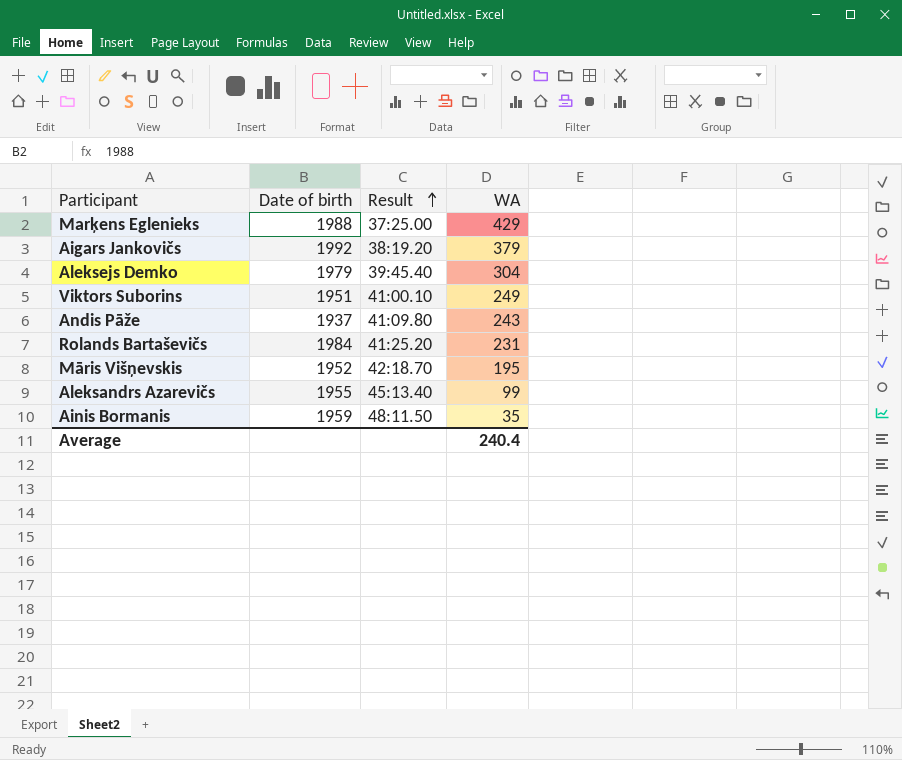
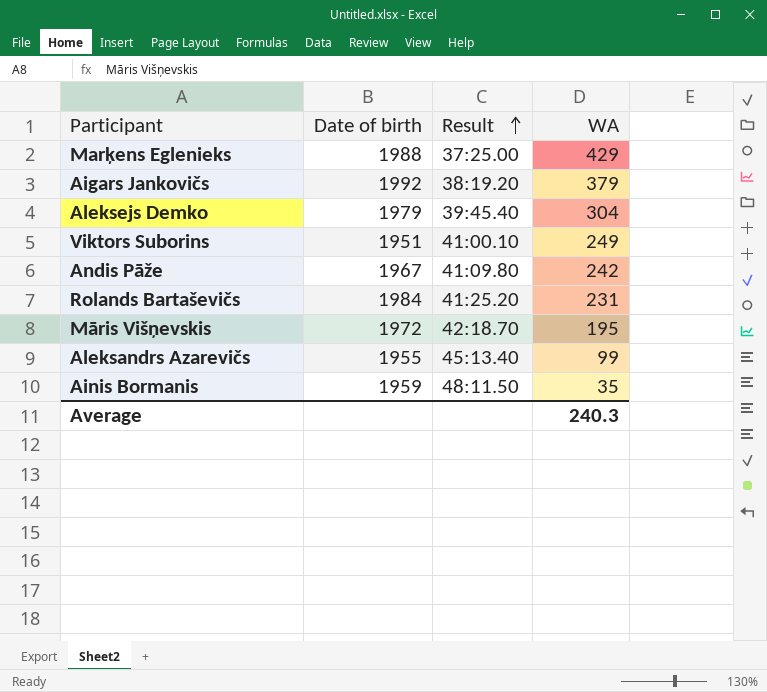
Andis Pāže | Date of birth: 1937 -> 1967
Andis Pāže | WA: 243 -> 242
Māris Višņevskis | Date of birth: 1952 -> 1972
Average | WA: 240.4 -> 240.3

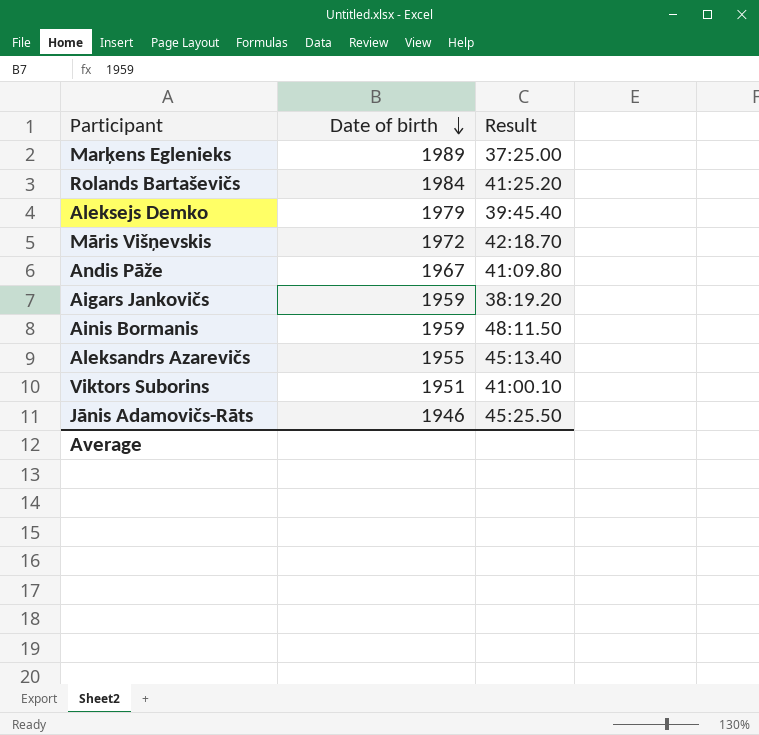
row order: Result ascending -> Date of birth descending
column WA | position: 4 -> none
Marķens Eglenieks | Date of birth: 1988 -> 1989
Aigars Jankovičs | Date of birth: 1992 -> 1959
row Jānis Adamovičs-Rāts: none -> 1946 | 45:25.50

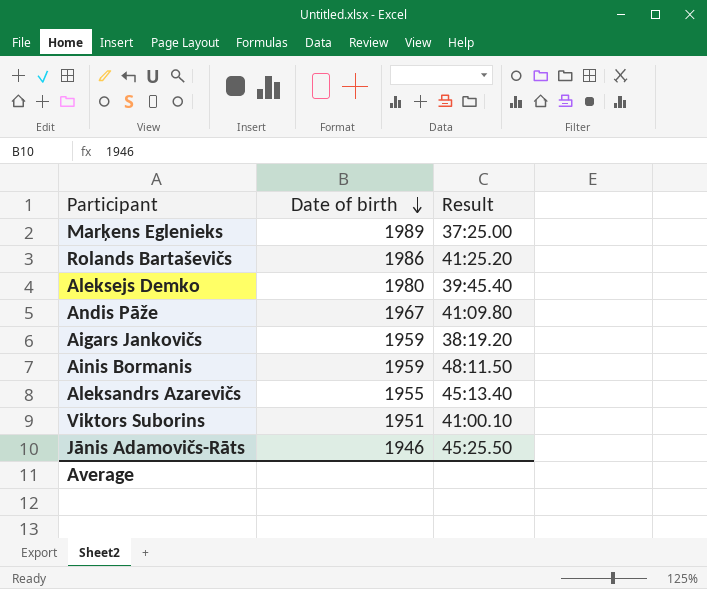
row Māris Višņevskis: 1972 | 42:18.70 -> none
Rolands Bartaševičs | Date of birth: 1984 -> 1986
Aleksejs Demko | Date of birth: 1979 -> 1980

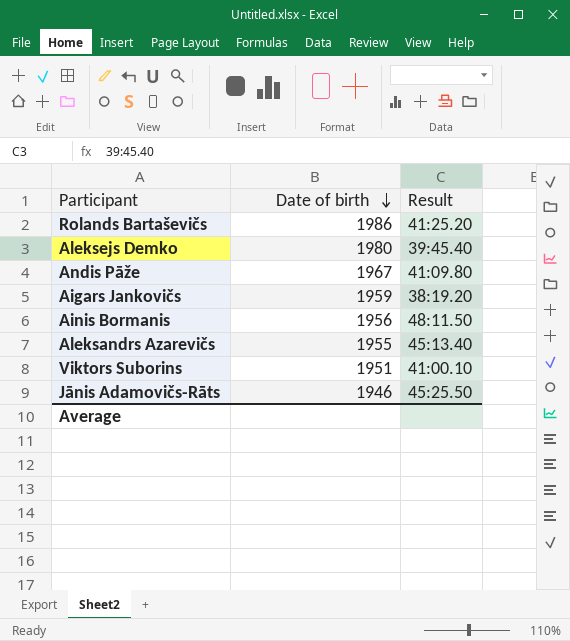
row Marķens Eglenieks: 1989 | 37:25.00 -> none
Ainis Bormanis | Date of birth: 1959 -> 1956

